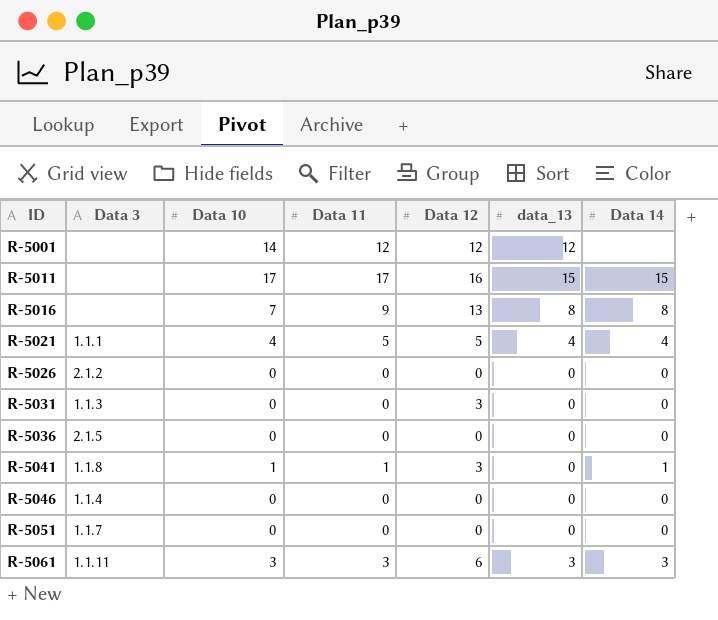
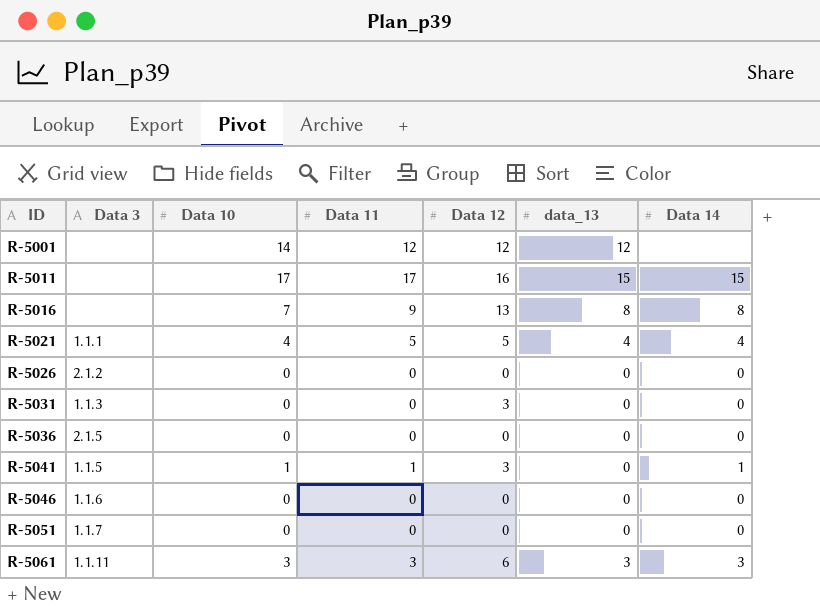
R-5041 | Data 3: 1.1.8 -> 1.1.5
R-5046 | Data 3: 1.1.4 -> 1.1.6

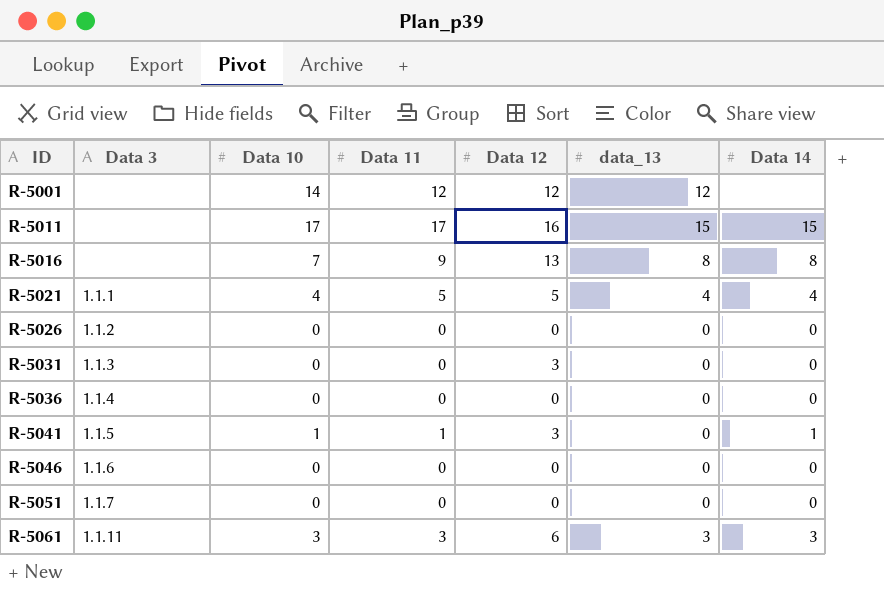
R-5026 | Data 3: 2.1.2 -> 1.1.2
R-5036 | Data 3: 2.1.5 -> 1.1.4

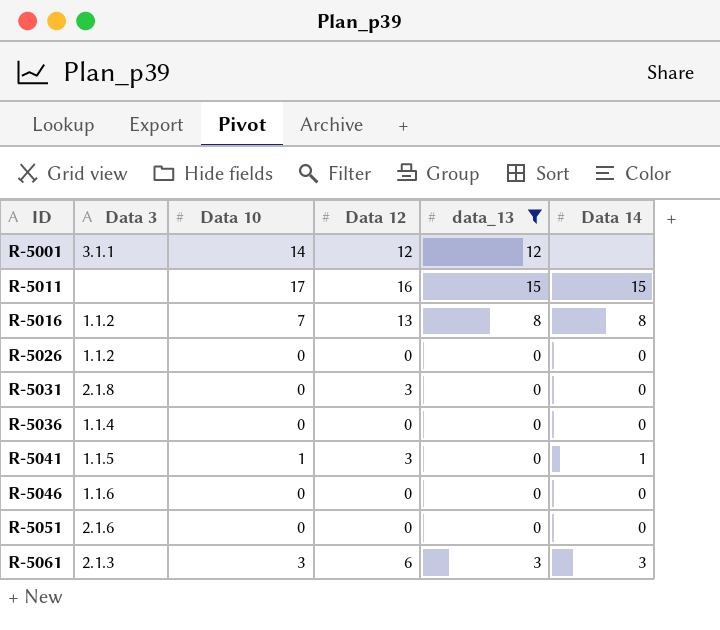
filter: none -> data_13 != 4
column Data 11 | position: 4 -> none
R-5001 | Data 3: none -> 3.1.1
R-5016 | Data 3: none -> 1.1.2
R-5031 | Data 3: 1.1.3 -> 2.1.8
R-5051 | Data 3: 1.1.7 -> 2.1.6
R-5061 | Data 3: 1.1.11 -> 2.1.3

